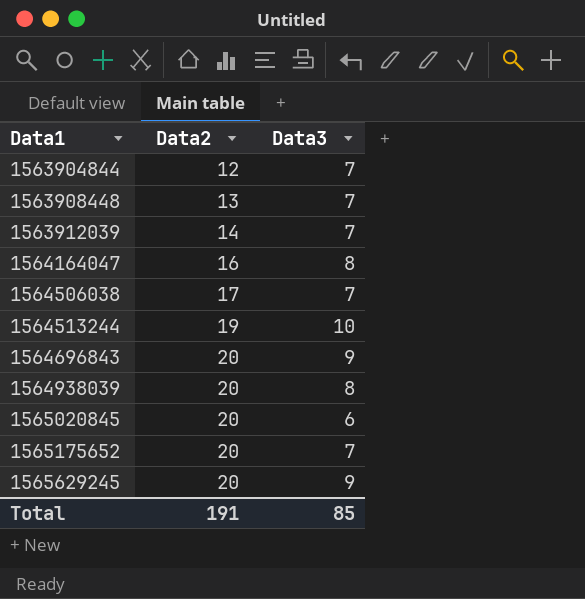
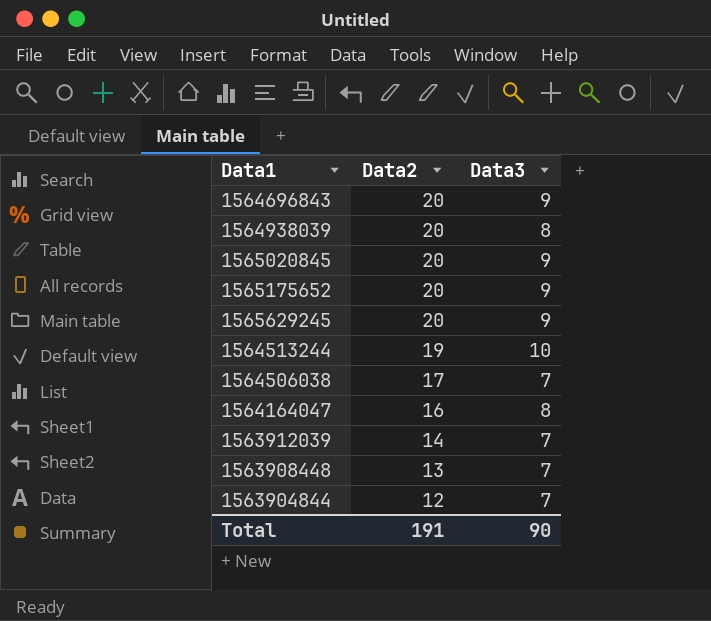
row order: Data1 ascending -> Data2 descending
1565020845 | Data3: 6 -> 9
1565175652 | Data3: 7 -> 9
Total | Data3: 85 -> 90

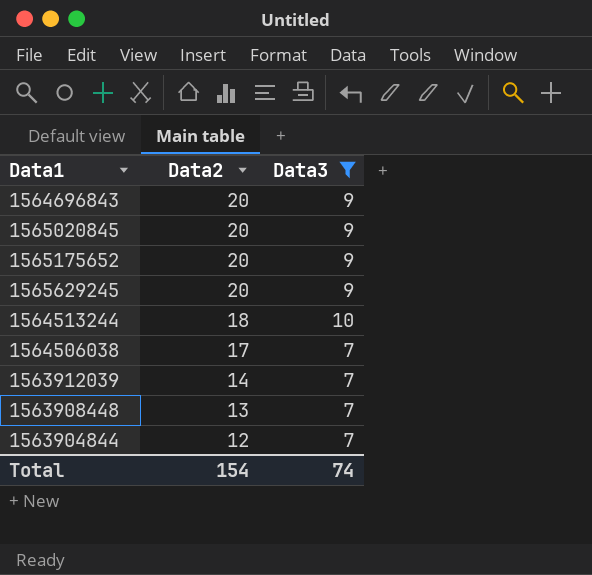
filter: none -> Data3 != 8
1564513244 | Data2: 19 -> 18
Total | Data2: 191 -> 154
Total | Data3: 90 -> 74

